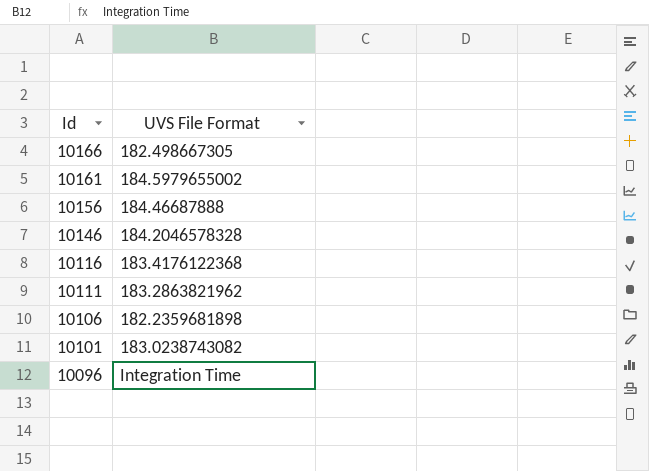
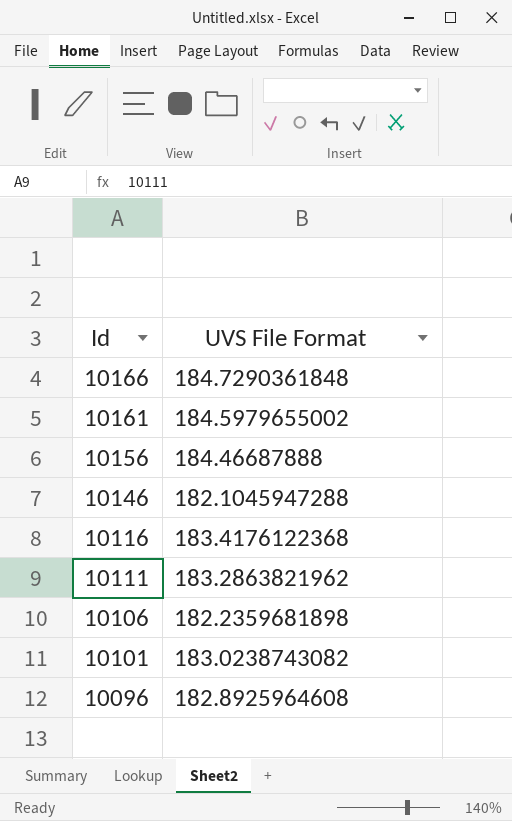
10166 | UVS File Format: 182.498667305 -> 184.7290361848
10146 | UVS File Format: 184.2046578328 -> 182.1045947288
10096 | UVS File Format: Integration Time -> 182.8925964608

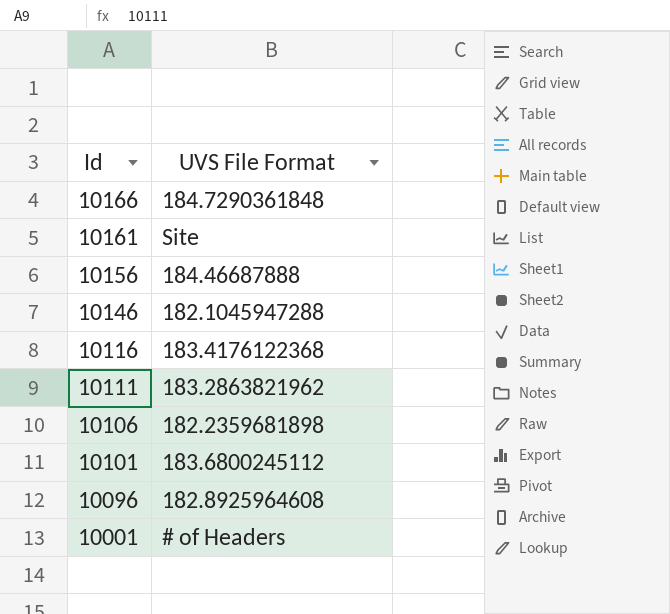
10161 | UVS File Format: 184.5979655002 -> Site
10101 | UVS File Format: 183.0238743082 -> 183.6800245112
row 10001: none -> # of Headers

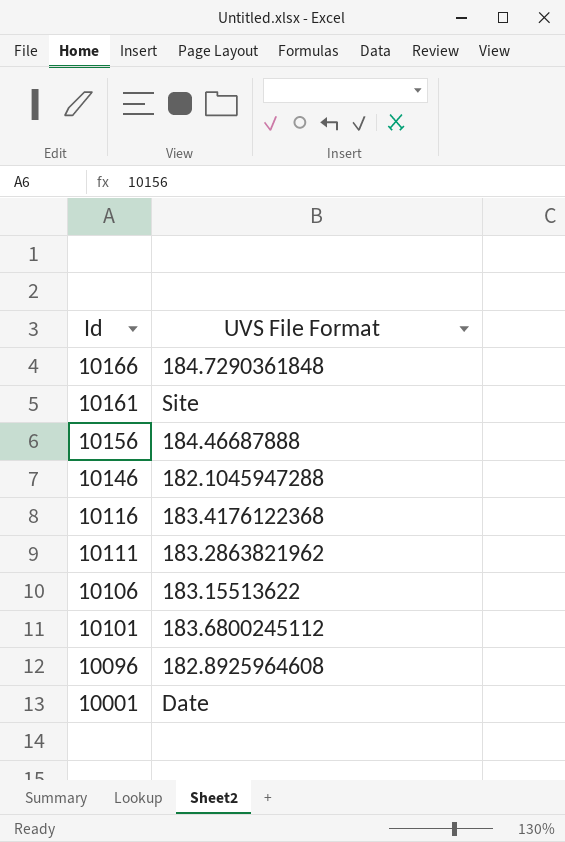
10106 | UVS File Format: 182.2359681898 -> 183.15513622
10001 | UVS File Format: # of Headers -> Date

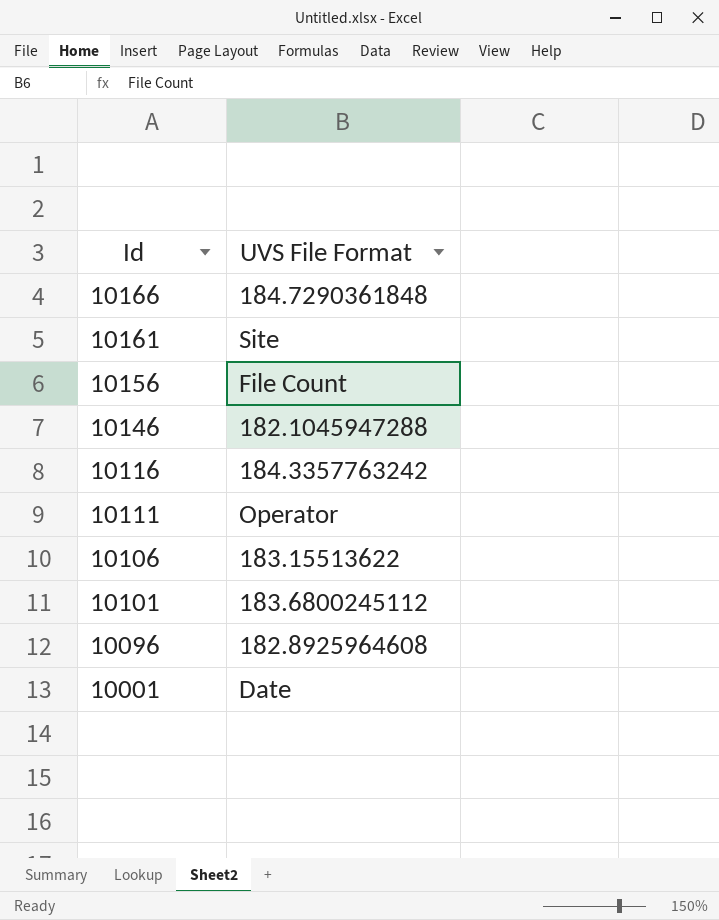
10156 | UVS File Format: 184.46687888 -> File Count
10116 | UVS File Format: 183.4176122368 -> 184.3357763242
10111 | UVS File Format: 183.2863821962 -> Operator

